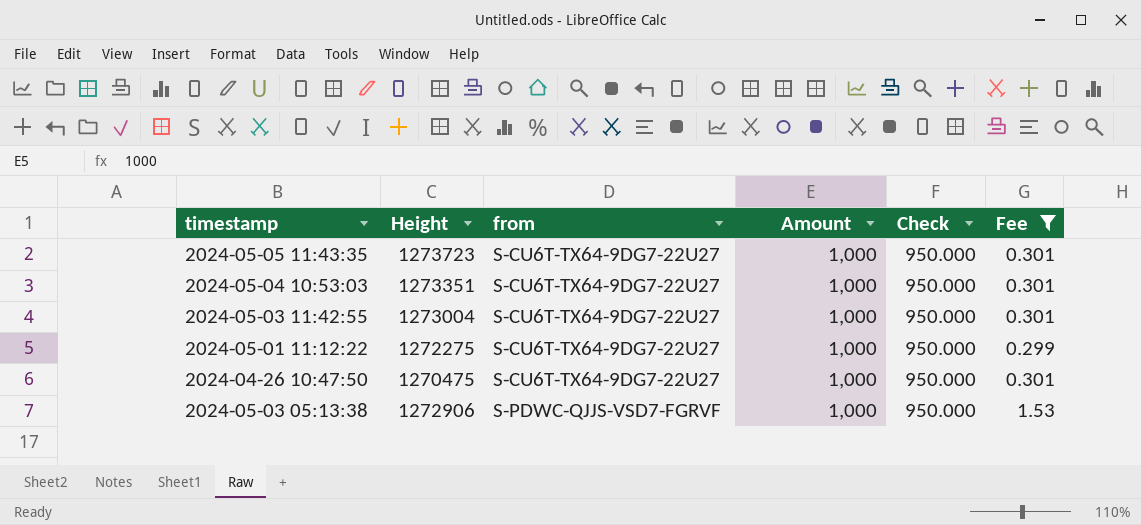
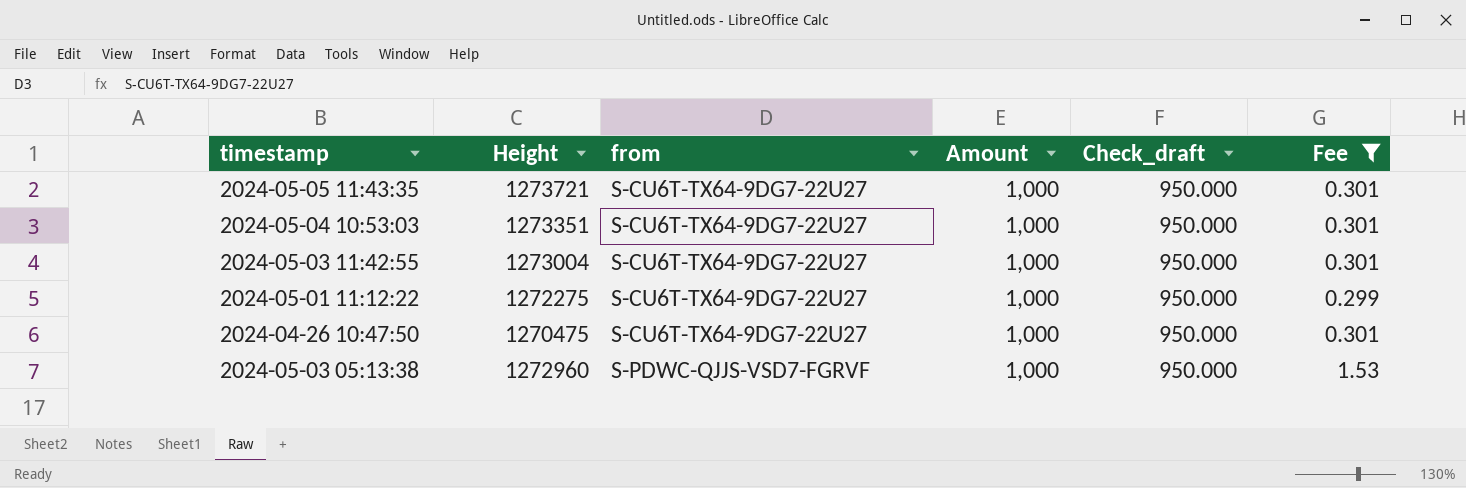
column name: Check -> Check_draft
2024-05-05 11:43:35 | Height: 1273723 -> 1273721
2024-05-03 05:13:38 | Height: 1272906 -> 1272960

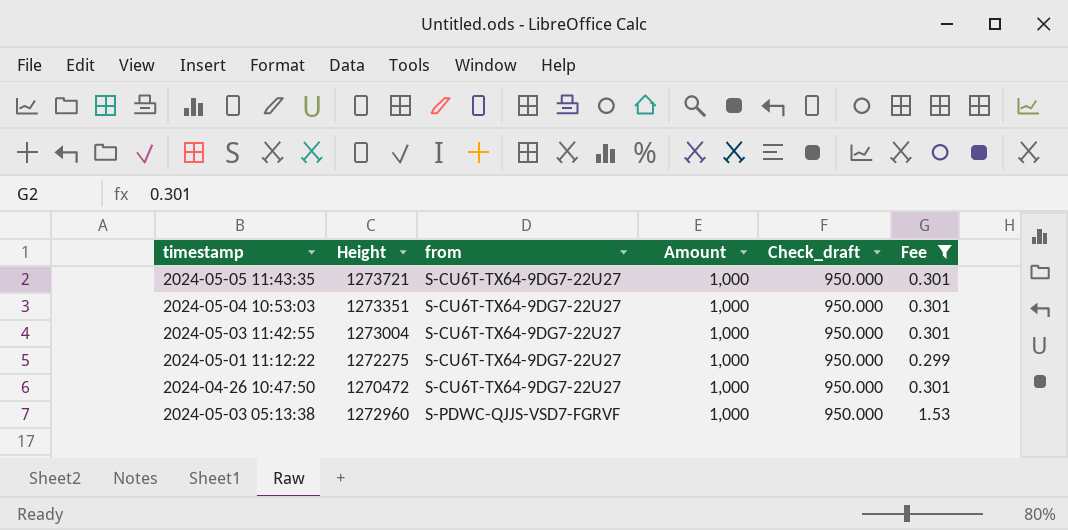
2024-04-26 10:47:50 | Height: 1270475 -> 1270472

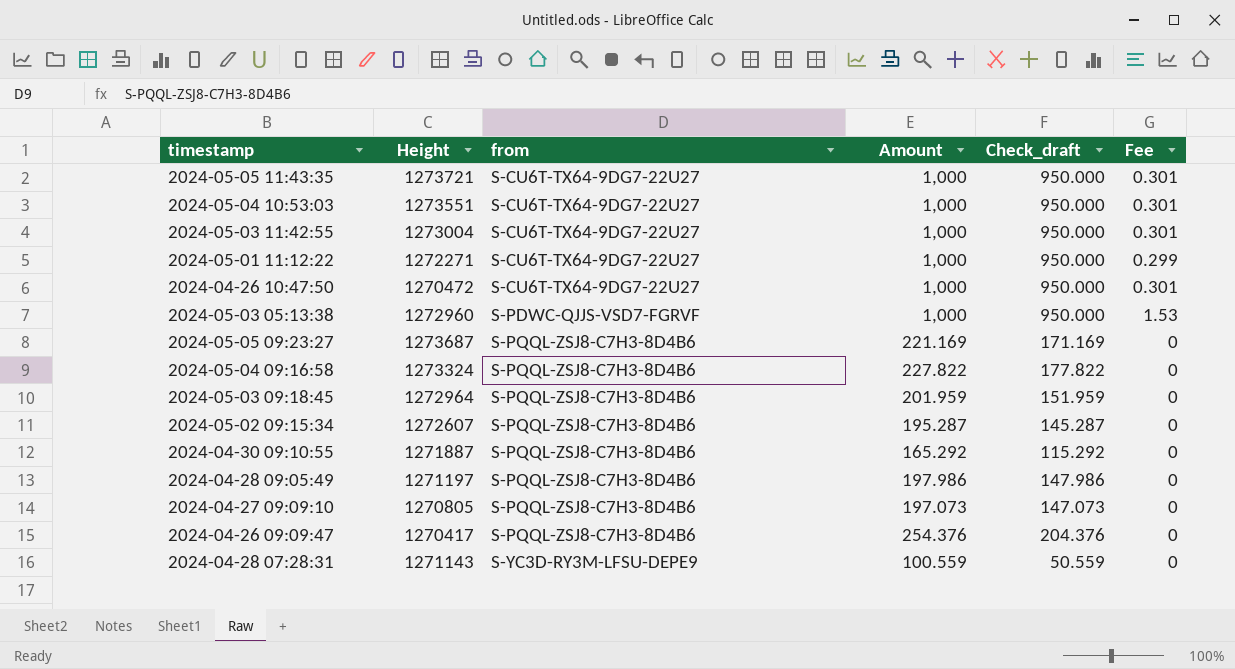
filter: Fee != 0 -> none
2024-05-04 10:53:03 | Height: 1273351 -> 1273551
2024-05-01 11:12:22 | Height: 1272275 -> 1272271

